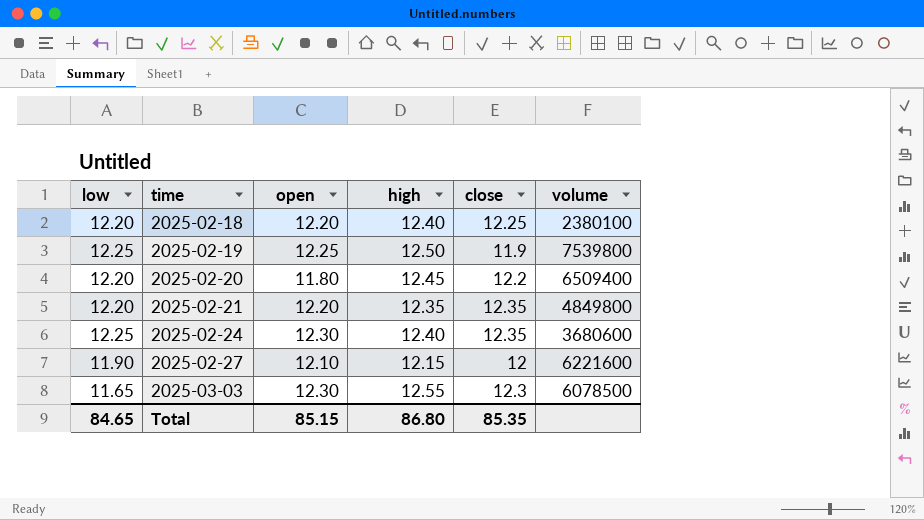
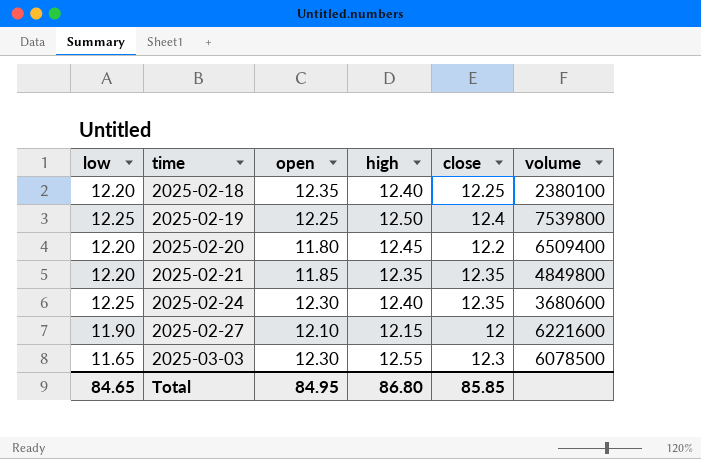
2025-02-18 | open: 12.20 -> 12.35
2025-02-19 | close: 11.9 -> 12.4
2025-02-21 | open: 12.20 -> 11.85
Total | open: 85.15 -> 84.95
Total | close: 85.35 -> 85.85

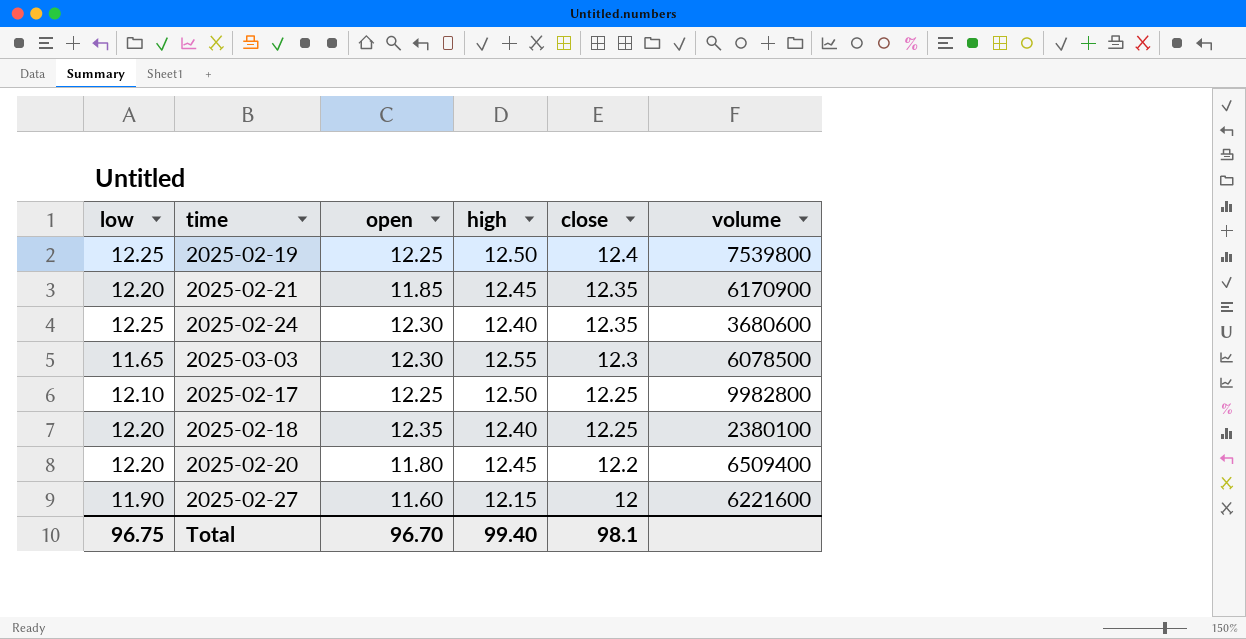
row order: time ascending -> close descending
2025-02-21 | high: 12.35 -> 12.45
2025-02-21 | volume: 4849800 -> 6170900
row 2025-02-17: none -> 12.10 | 12.25 | 12.50 | 12.25 | 9982800
2025-02-27 | open: 12.10 -> 11.60
Total | low: 84.65 -> 96.75
Total | open: 84.95 -> 96.70
Total | high: 86.80 -> 99.40
Total | close: 85.85 -> 98.1

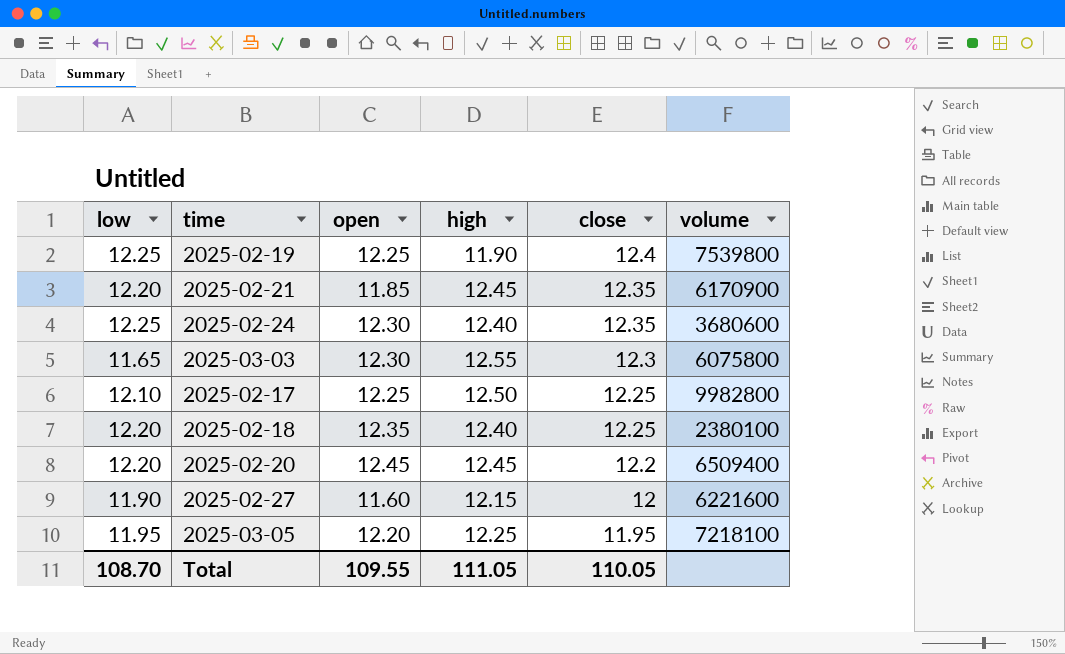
2025-02-19 | high: 12.50 -> 11.90
2025-03-03 | volume: 6078500 -> 6075800
2025-02-20 | open: 11.80 -> 12.45
row 2025-03-05: none -> 11.95 | 12.20 | 12.25 | 11.95 | 7218100
Total | low: 96.75 -> 108.70
Total | open: 96.70 -> 109.55
Total | high: 99.40 -> 111.05
Total | close: 98.1 -> 110.05

